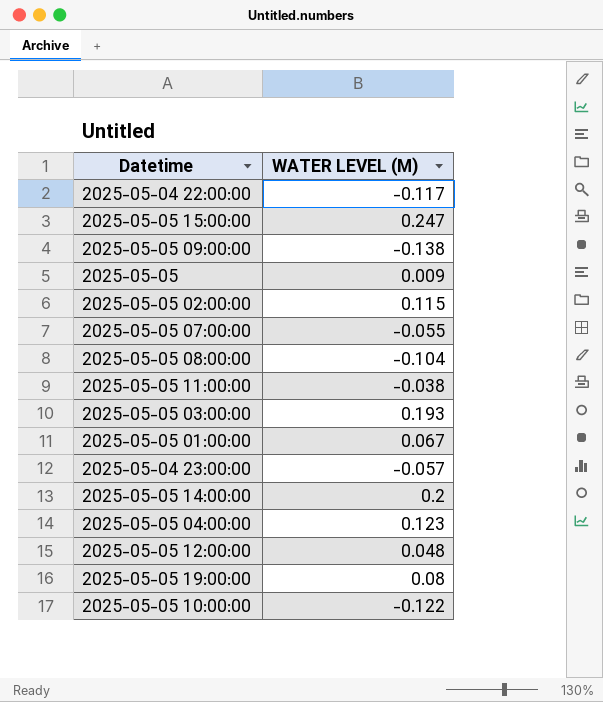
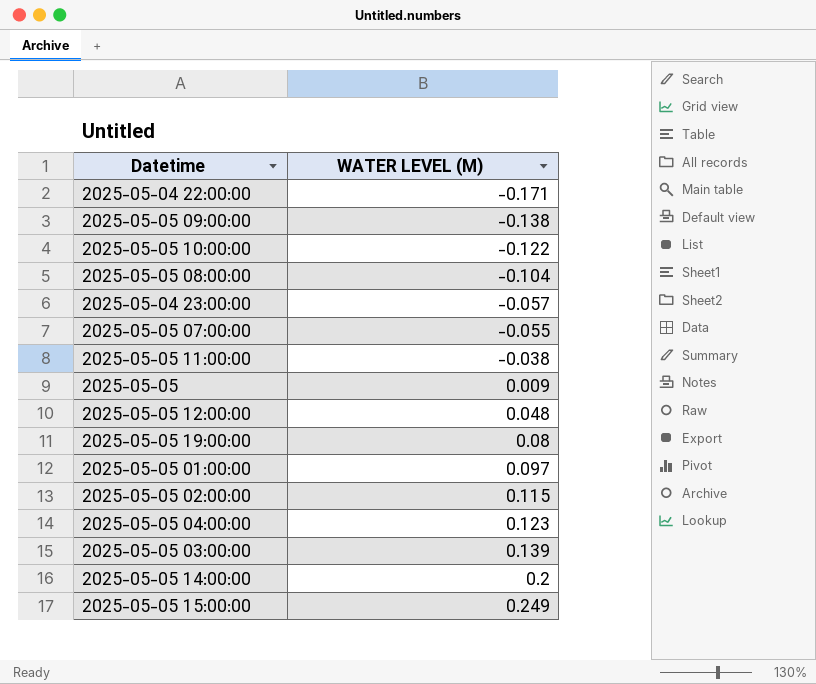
row order: none -> WATER LEVEL (M) ascending
2025-05-04 22:00:00 | WATER LEVEL (M): -0.117 -> -0.171
2025-05-05 01:00:00 | WATER LEVEL (M): 0.067 -> 0.097
2025-05-05 03:00:00 | WATER LEVEL (M): 0.193 -> 0.139
2025-05-05 15:00:00 | WATER LEVEL (M): 0.247 -> 0.249

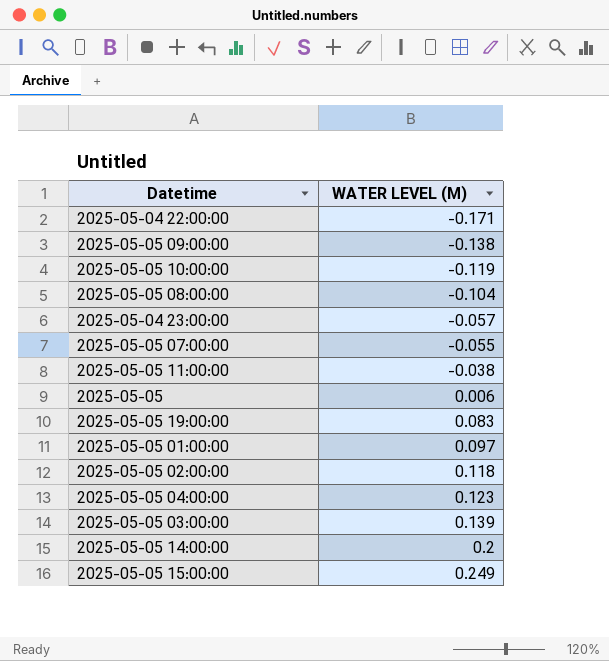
row 2025-05-05 12:00:00: 0.048 -> none
2025-05-05 10:00:00 | WATER LEVEL (M): -0.122 -> -0.119
2025-05-05 | WATER LEVEL (M): 0.009 -> 0.006
2025-05-05 19:00:00 | WATER LEVEL (M): 0.08 -> 0.083
2025-05-05 02:00:00 | WATER LEVEL (M): 0.115 -> 0.118

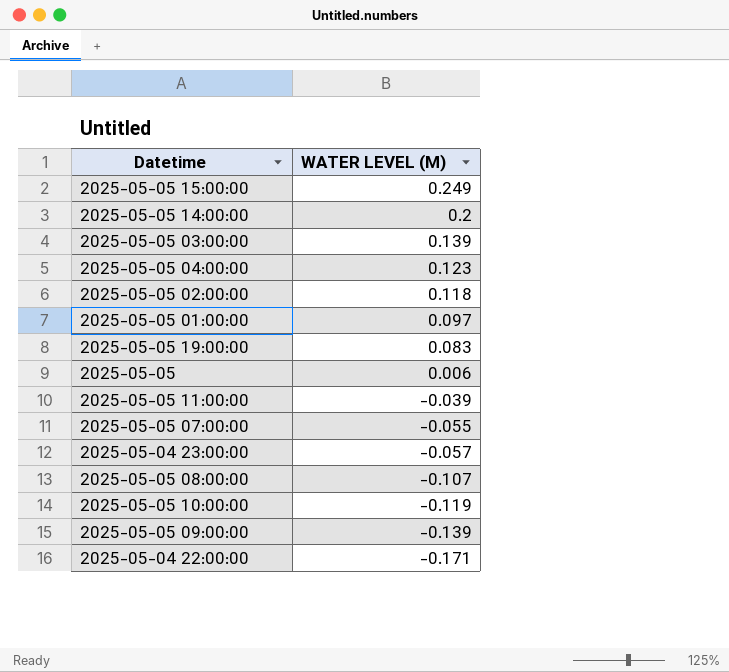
row order: WATER LEVEL (M) ascending -> WATER LEVEL (M) descending
2025-05-05 11:00:00 | WATER LEVEL (M): -0.038 -> -0.039
2025-05-05 08:00:00 | WATER LEVEL (M): -0.104 -> -0.107
2025-05-05 09:00:00 | WATER LEVEL (M): -0.138 -> -0.139

